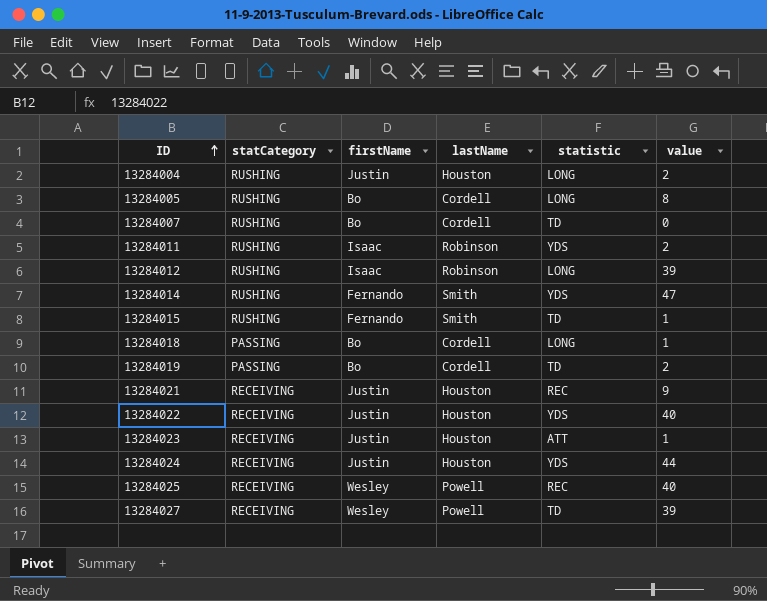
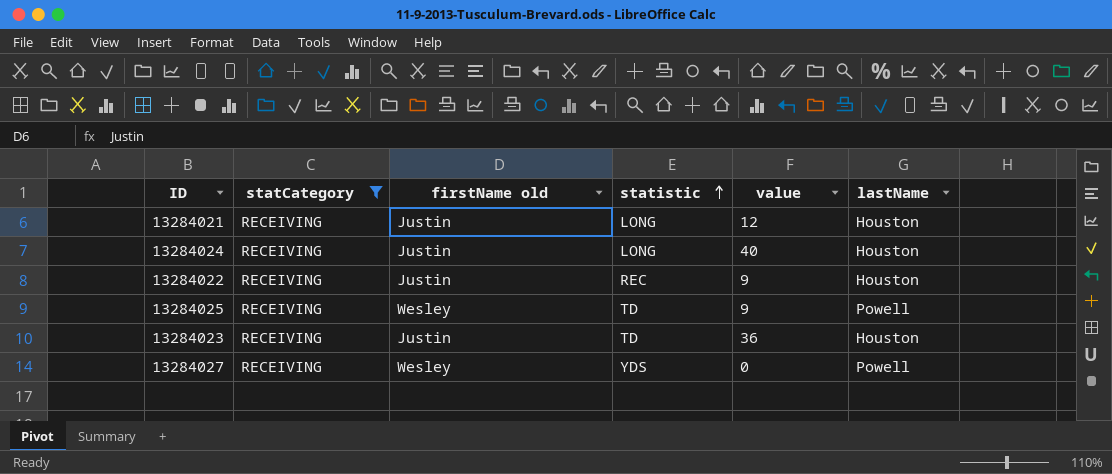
filter: none -> statCategory = RECEIVING
row order: ID ascending -> statistic ascending
column name: firstName -> firstName old
column lastName | position: 4 -> 6
13284021 | statistic: REC -> LONG
13284021 | value: 9 -> 12
13284024 | statistic: YDS -> LONG
13284024 | value: 44 -> 40
13284022 | statistic: YDS -> REC
13284022 | value: 40 -> 9
13284025 | statistic: REC -> TD
13284025 | value: 40 -> 9
13284023 | statistic: ATT -> TD
13284023 | value: 1 -> 36
13284027 | statistic: TD -> YDS
13284027 | value: 39 -> 0

